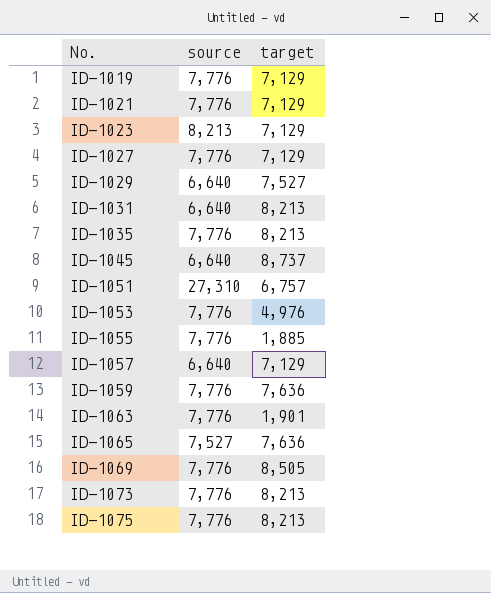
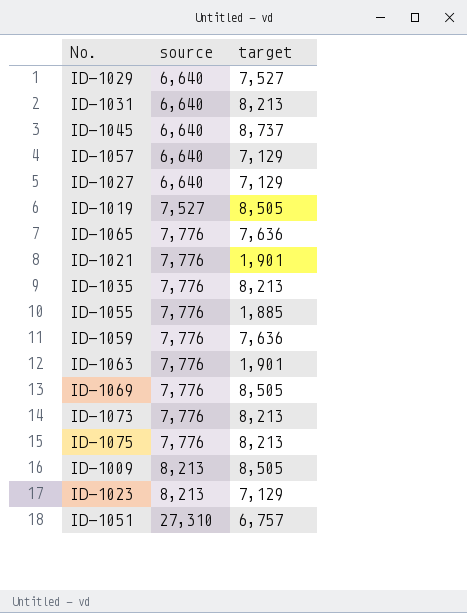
row order: No. ascending -> source ascending
row ID-1053: 7,776 | 4,976 -> none
ID-1027 | source: 7,776 -> 6,640
ID-1019 | source: 7,776 -> 7,527
ID-1019 | target: 7,129 -> 8,505
ID-1065 | source: 7,527 -> 7,776
ID-1021 | target: 7,129 -> 1,901
row ID-1009: none -> 8,213 | 8,505

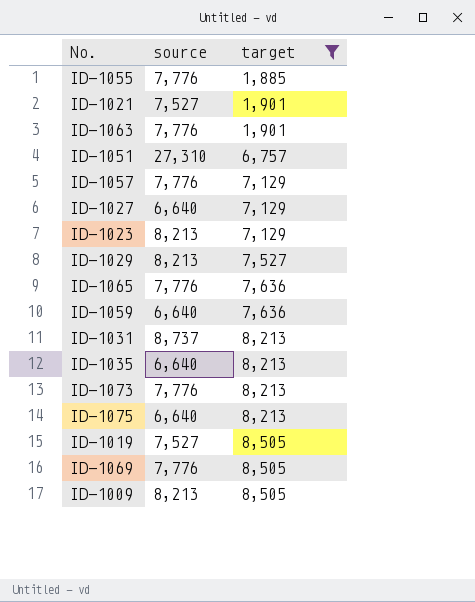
filter: none -> target != 8,737
row order: source ascending -> target ascending
ID-1021 | source: 7,776 -> 7,527
ID-1057 | source: 6,640 -> 7,776
ID-1029 | source: 6,640 -> 8,213
ID-1059 | source: 7,776 -> 6,640
ID-1031 | source: 6,640 -> 8,737
ID-1035 | source: 7,776 -> 6,640
ID-1075 | source: 7,776 -> 6,640

